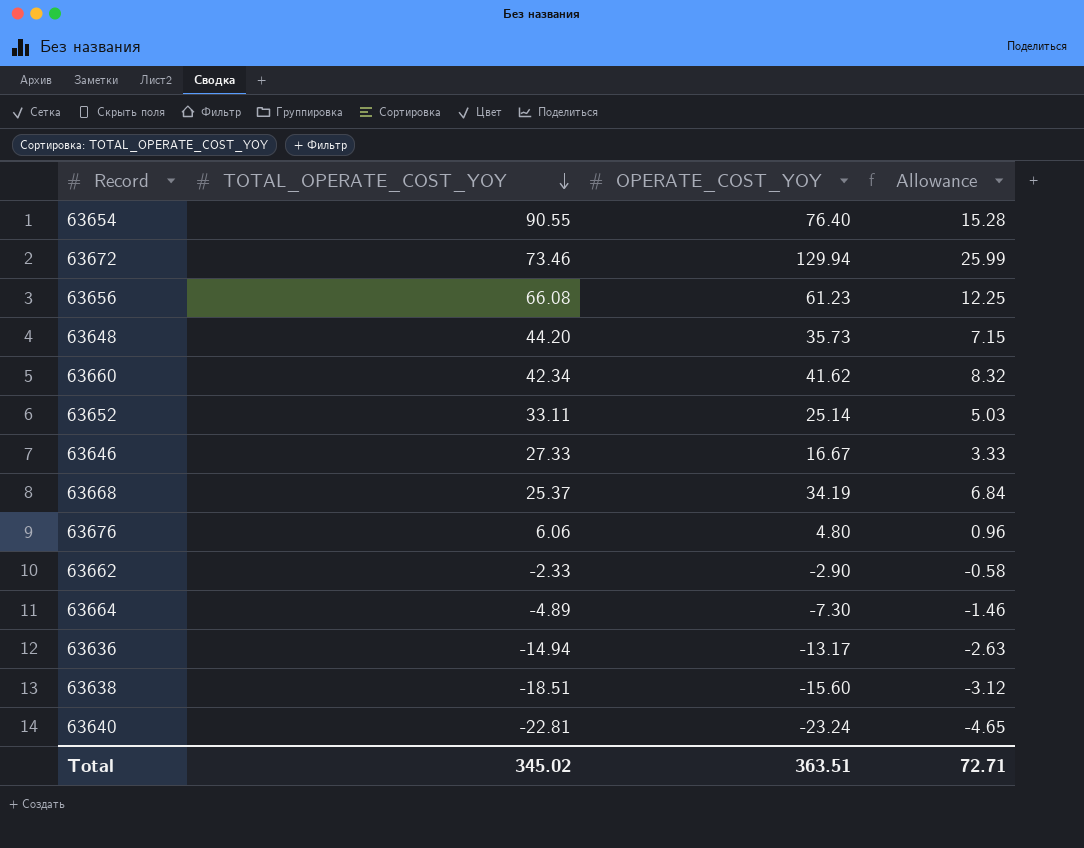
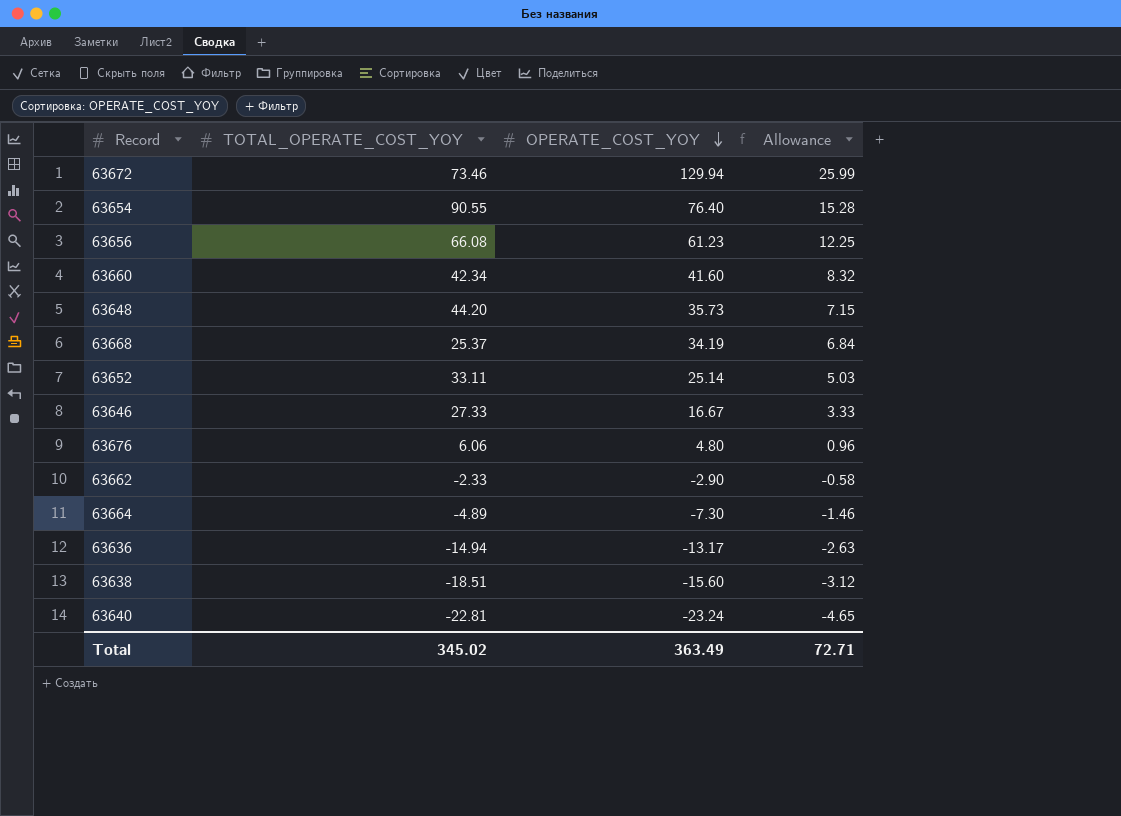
row order: TOTAL_OPERATE_COST_YOY descending -> OPERATE_COST_YOY descending
63660 | OPERATE_COST_YOY: 41.62 -> 41.60
Total | OPERATE_COST_YOY: 363.51 -> 363.49

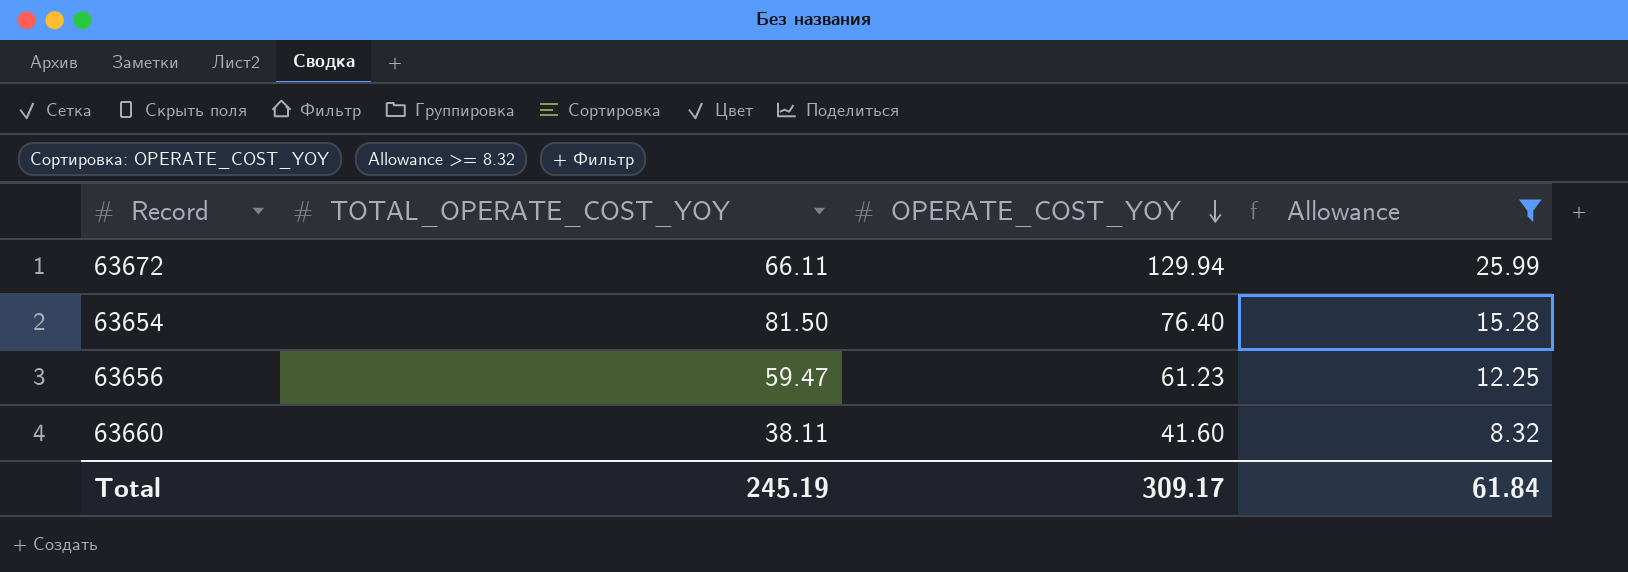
filter: none -> Allowance >= 8.32
63672 | TOTAL_OPERATE_COST_YOY: 73.46 -> 66.11
63654 | TOTAL_OPERATE_COST_YOY: 90.55 -> 81.50
63656 | TOTAL_OPERATE_COST_YOY: 66.08 -> 59.47
63660 | TOTAL_OPERATE_COST_YOY: 42.34 -> 38.11
Total | TOTAL_OPERATE_COST_YOY: 345.02 -> 245.19
Total | OPERATE_COST_YOY: 363.49 -> 309.17
Total | Allowance: 72.71 -> 61.84

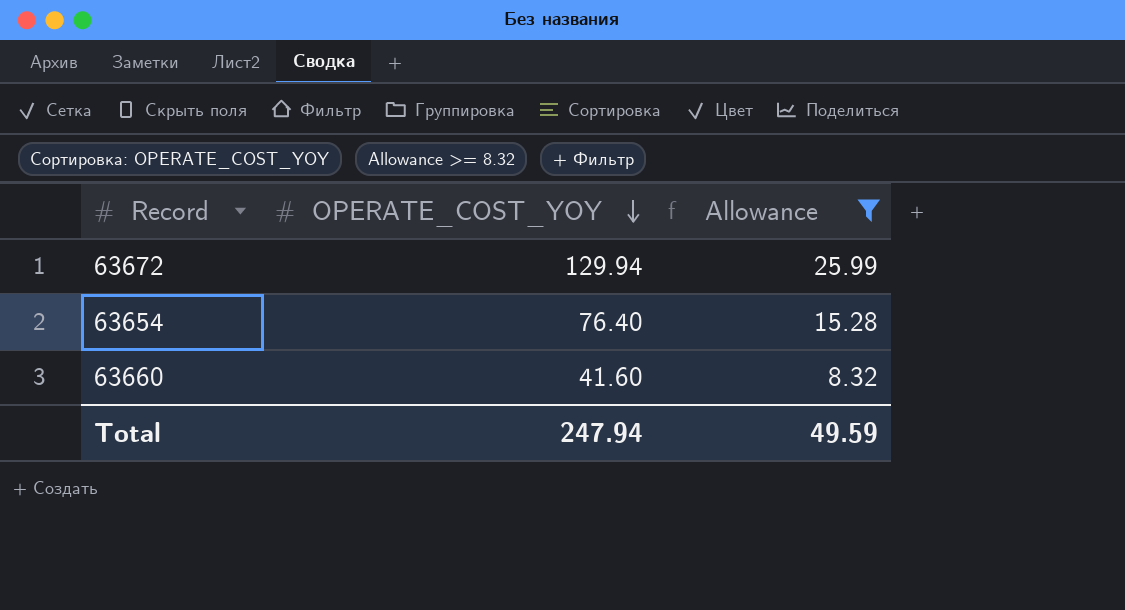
column TOTAL_OPERATE_COST_YOY | position: 2 -> none
row 63656: 59.47 | 61.23 | 12.25 -> none
Total | OPERATE_COST_YOY: 309.17 -> 247.94
Total | Allowance: 61.84 -> 49.59

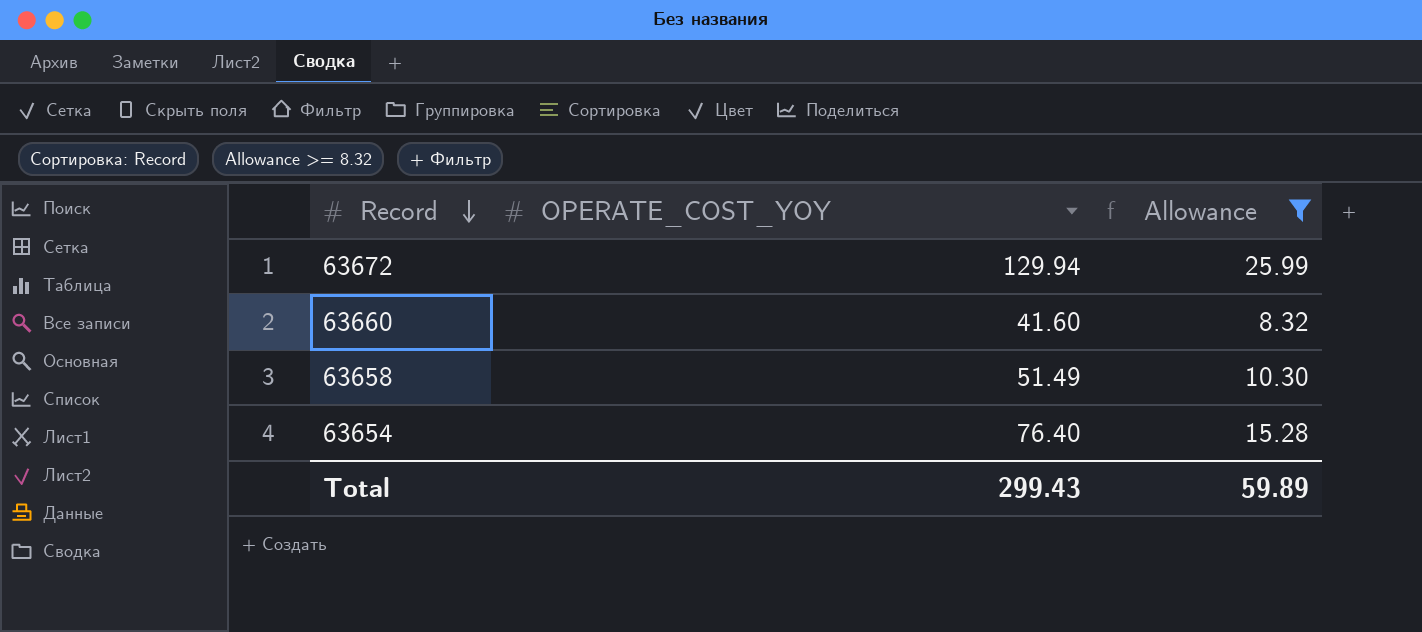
row order: OPERATE_COST_YOY descending -> Record descending
row 63658: none -> 51.49 | 10.30
Total | OPERATE_COST_YOY: 247.94 -> 299.43
Total | Allowance: 49.59 -> 59.89

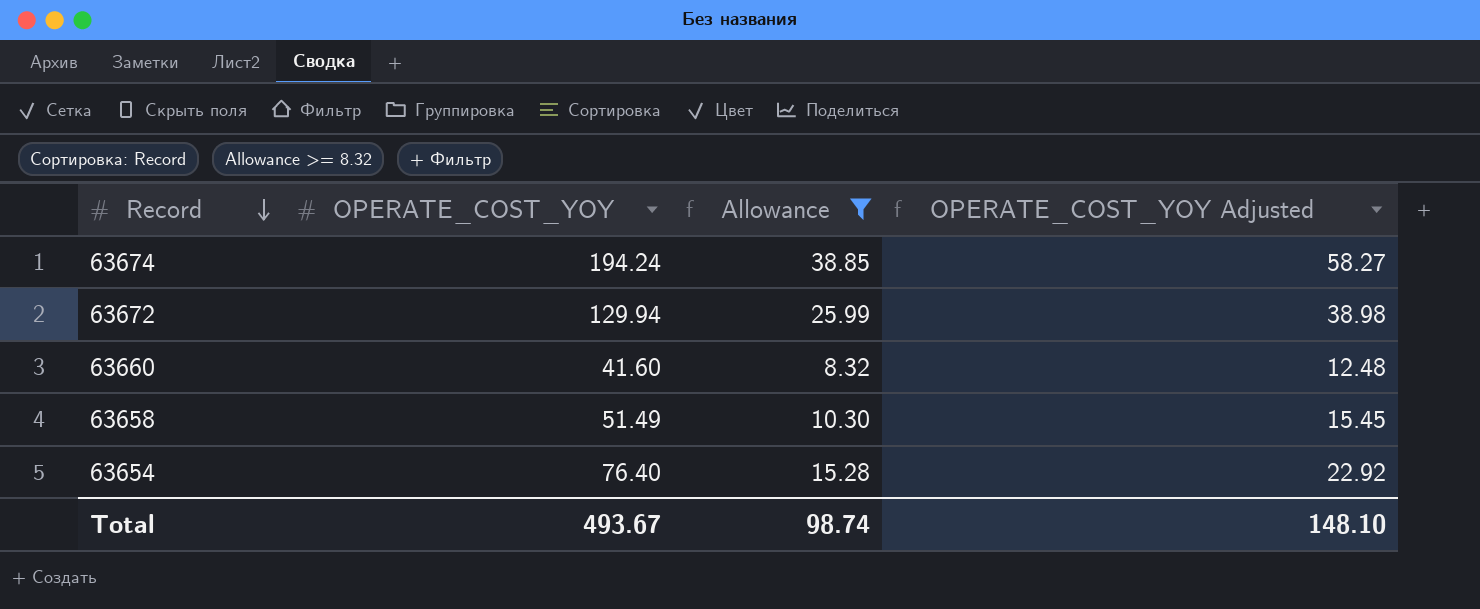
column OPERATE_COST_YOY Adjusted | formula: none -> [OPERATE_COST_YOY] * 0.3
row 63674: none -> 194.24 | 38.85 | 58.27
Total | OPERATE_COST_YOY: 299.43 -> 493.67
Total | Allowance: 59.89 -> 98.74

